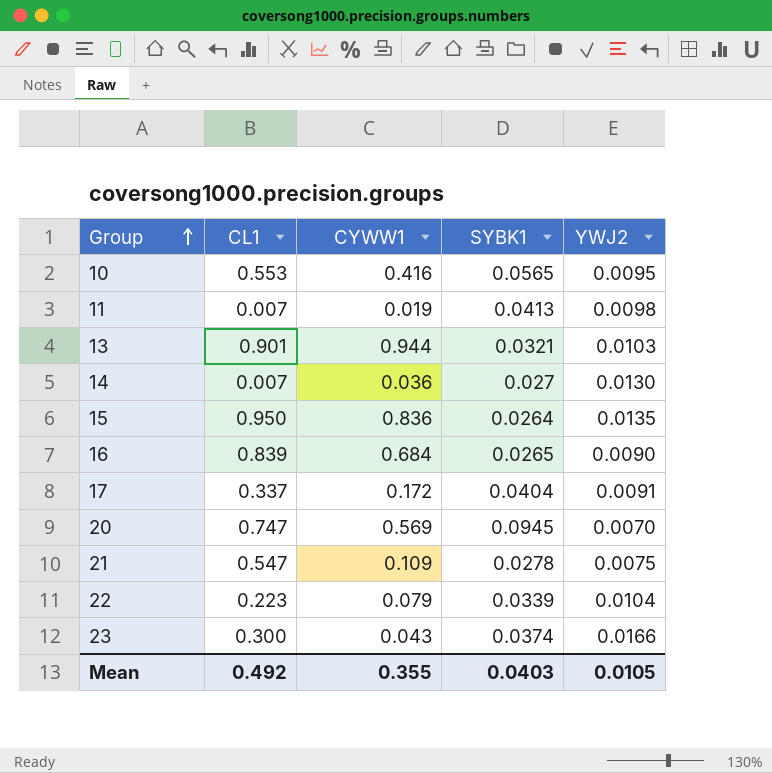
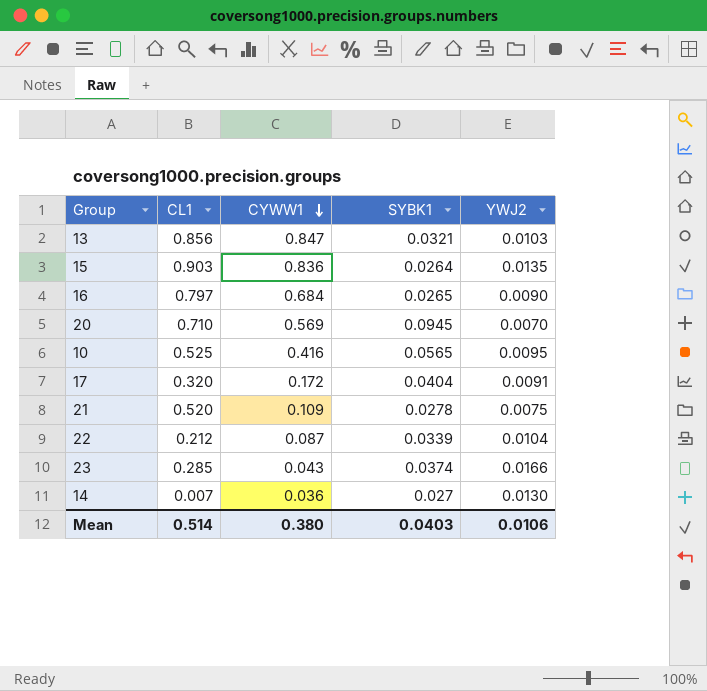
row order: Group ascending -> CYWW1 descending
row 11: 0.007 | 0.019 | 0.0413 | 0.0098 -> none
13 | CL1: 0.901 -> 0.856
13 | CYWW1: 0.944 -> 0.847
15 | CL1: 0.950 -> 0.903
16 | CL1: 0.839 -> 0.797
20 | CL1: 0.747 -> 0.710
10 | CL1: 0.553 -> 0.525
17 | CL1: 0.337 -> 0.320
21 | CL1: 0.547 -> 0.520
22 | CL1: 0.223 -> 0.212
22 | CYWW1: 0.079 -> 0.087
23 | CL1: 0.300 -> 0.285
Mean | CL1: 0.492 -> 0.514
Mean | CYWW1: 0.355 -> 0.380
Mean | YWJ2: 0.0105 -> 0.0106

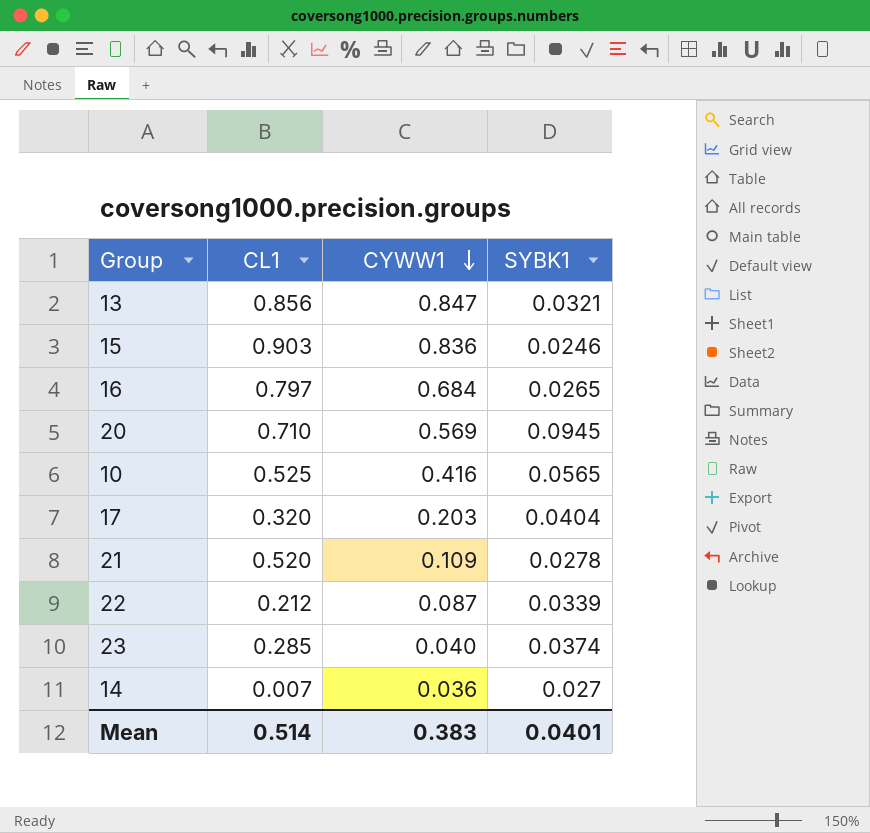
column YWJ2 | position: 5 -> none
15 | SYBK1: 0.0264 -> 0.0246
17 | CYWW1: 0.172 -> 0.203
23 | CYWW1: 0.043 -> 0.040
Mean | CYWW1: 0.380 -> 0.383
Mean | SYBK1: 0.0403 -> 0.0401

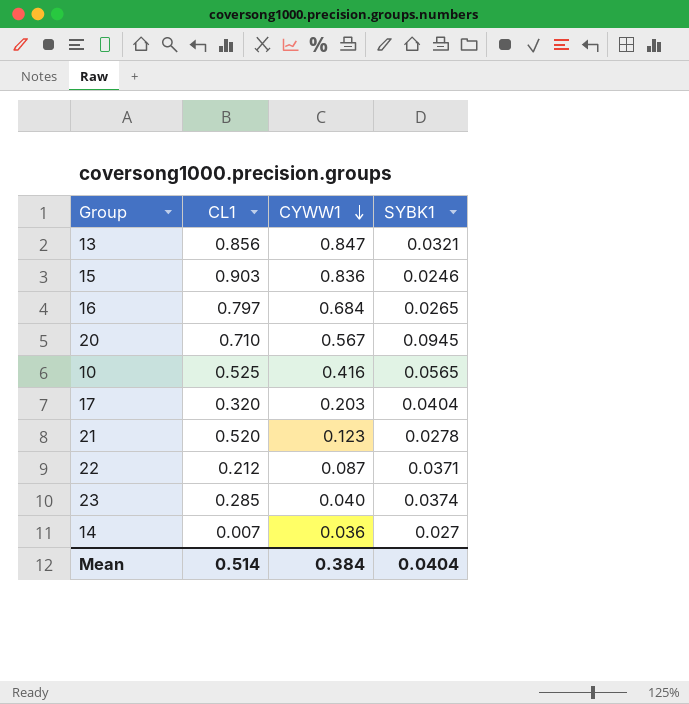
20 | CYWW1: 0.569 -> 0.567
21 | CYWW1: 0.109 -> 0.123
22 | SYBK1: 0.0339 -> 0.0371
Mean | CYWW1: 0.383 -> 0.384
Mean | SYBK1: 0.0401 -> 0.0404

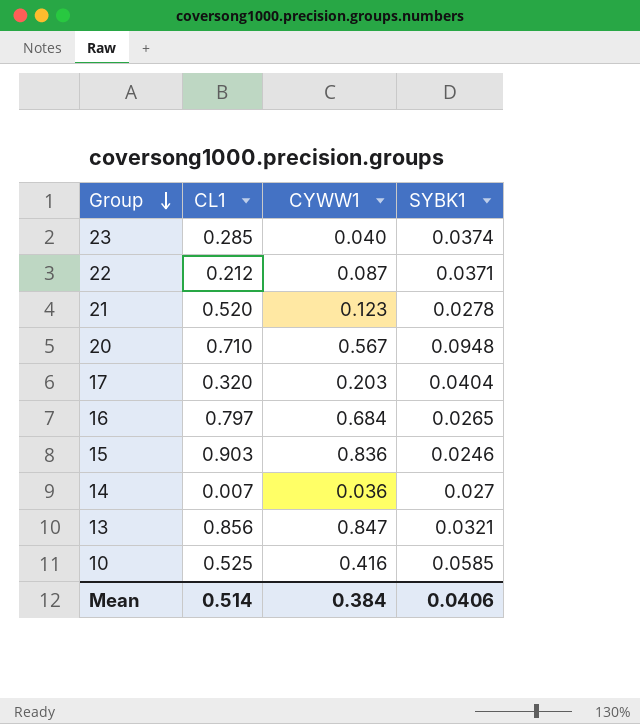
row order: CYWW1 descending -> Group descending
20 | SYBK1: 0.0945 -> 0.0948
10 | SYBK1: 0.0565 -> 0.0585
Mean | SYBK1: 0.0404 -> 0.0406

